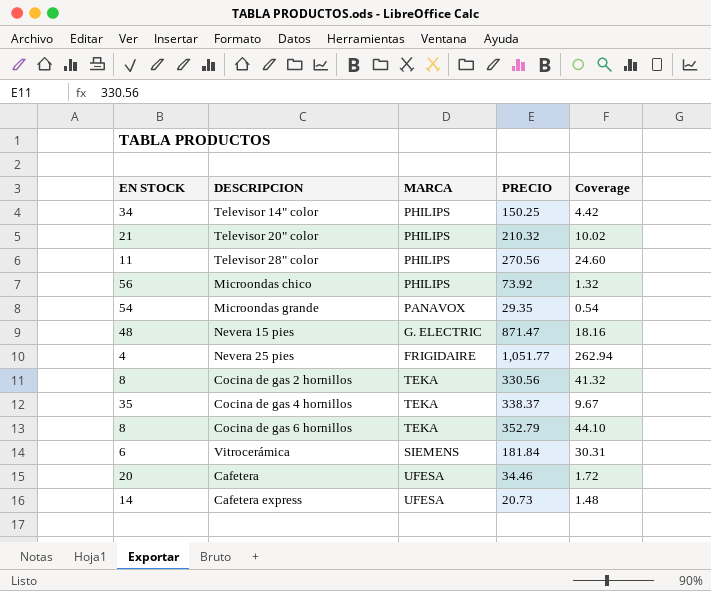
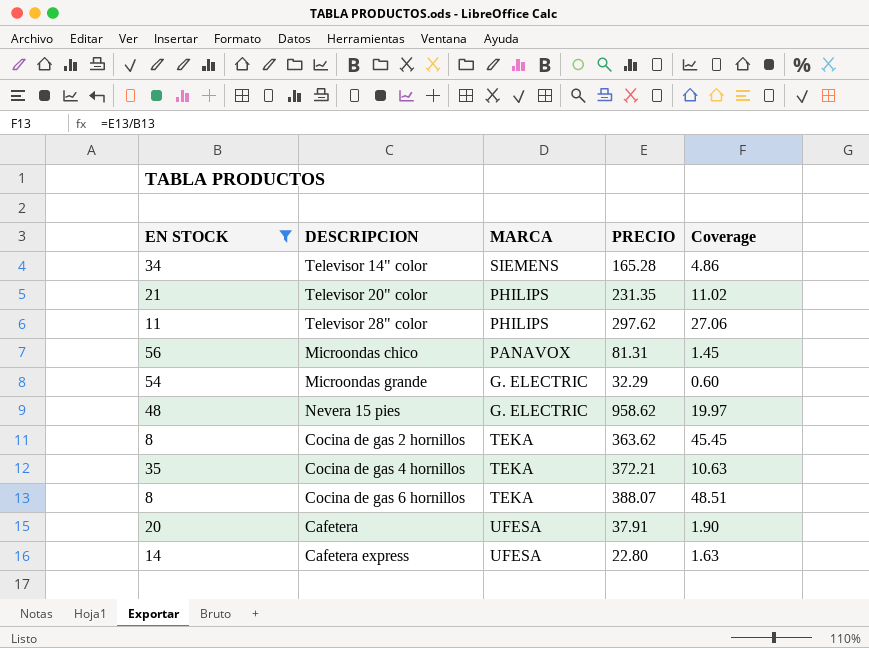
filter: none -> EN STOCK >= 8
Televisor 14" color | MARCA: PHILIPS -> SIEMENS
Televisor 14" color | PRECIO: 150.25 -> 165.28
Televisor 14" color | Coverage: 4.42 -> 4.86
Televisor 20" color | PRECIO: 210.32 -> 231.35
Televisor 20" color | Coverage: 10.02 -> 11.02
Televisor 28" color | PRECIO: 270.56 -> 297.62
Televisor 28" color | Coverage: 24.60 -> 27.06
Microondas chico | MARCA: PHILIPS -> PANAVOX
Microondas chico | PRECIO: 73.92 -> 81.31
Microondas chico | Coverage: 1.32 -> 1.45
Microondas grande | MARCA: PANAVOX -> G. ELECTRIC
Microondas grande | PRECIO: 29.35 -> 32.29
Microondas grande | Coverage: 0.54 -> 0.60
Nevera 15 pies | PRECIO: 871.47 -> 958.62
Nevera 15 pies | Coverage: 18.16 -> 19.97
Cocina de gas 2 hornillos | PRECIO: 330.56 -> 363.62
Cocina de gas 2 hornillos | Coverage: 41.32 -> 45.45
Cocina de gas 4 hornillos | PRECIO: 338.37 -> 372.21
Cocina de gas 4 hornillos | Coverage: 9.67 -> 10.63
Cocina de gas 6 hornillos | PRECIO: 352.79 -> 388.07
Cocina de gas 6 hornillos | Coverage: 44.10 -> 48.51
Cafetera | PRECIO: 34.46 -> 37.91
Cafetera | Coverage: 1.72 -> 1.90
Cafetera express | PRECIO: 20.73 -> 22.80
Cafetera express | Coverage: 1.48 -> 1.63

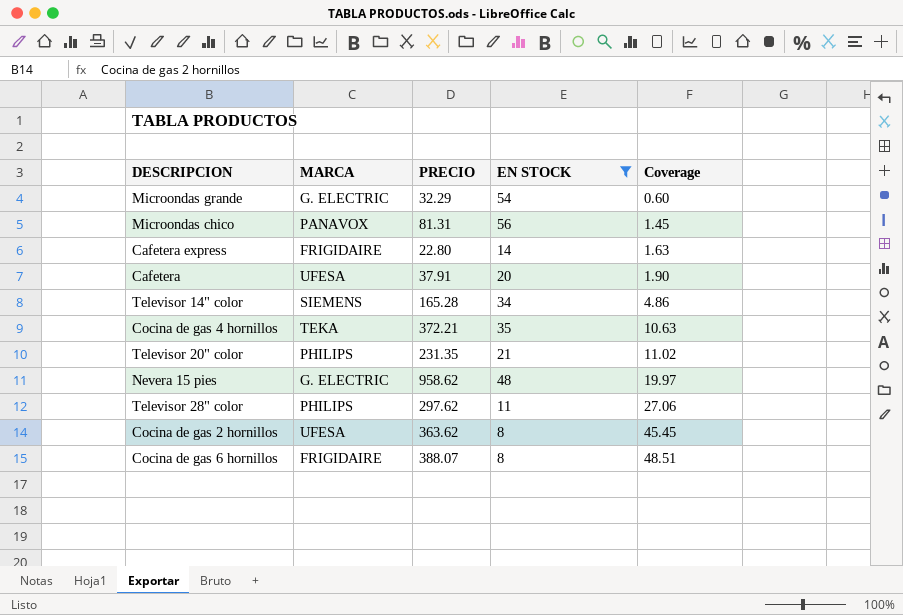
row order: none -> Coverage ascending
column EN STOCK | position: 1 -> 4
Cafetera express | MARCA: UFESA -> FRIGIDAIRE
Cocina de gas 2 hornillos | MARCA: TEKA -> UFESA
Cocina de gas 6 hornillos | MARCA: TEKA -> FRIGIDAIRE

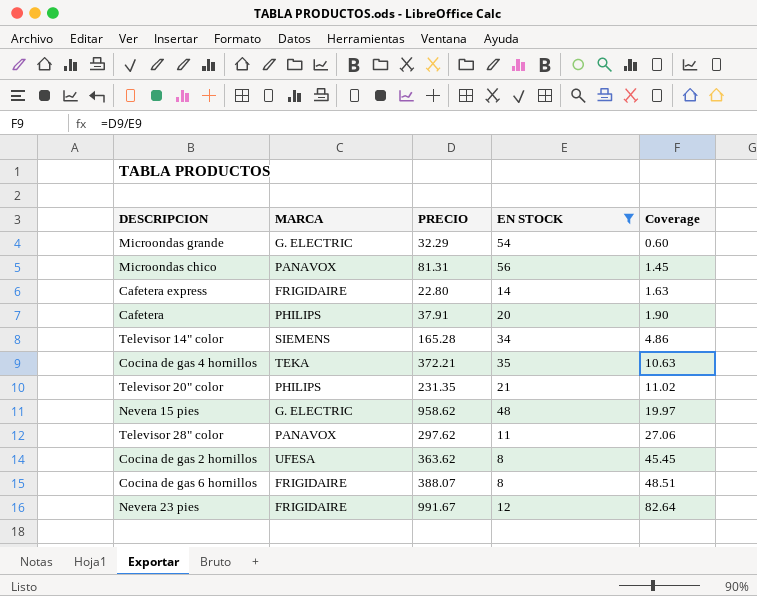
Cafetera | MARCA: UFESA -> PHILIPS
Televisor 28" color | MARCA: PHILIPS -> PANAVOX
row Nevera 23 pies: none -> FRIGIDAIRE | 991.67 | 12 | 82.64

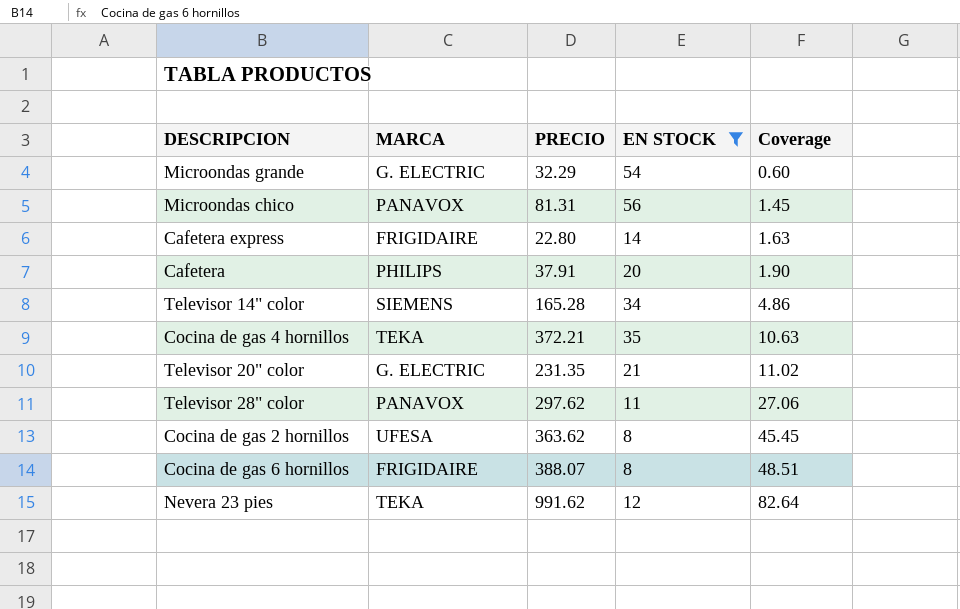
row Nevera 15 pies: G. ELECTRIC | 958.62 | 48 | 19.97 -> none
Televisor 20" color | MARCA: PHILIPS -> G. ELECTRIC
Nevera 23 pies | MARCA: FRIGIDAIRE -> TEKA
Nevera 23 pies | PRECIO: 991.67 -> 991.62

